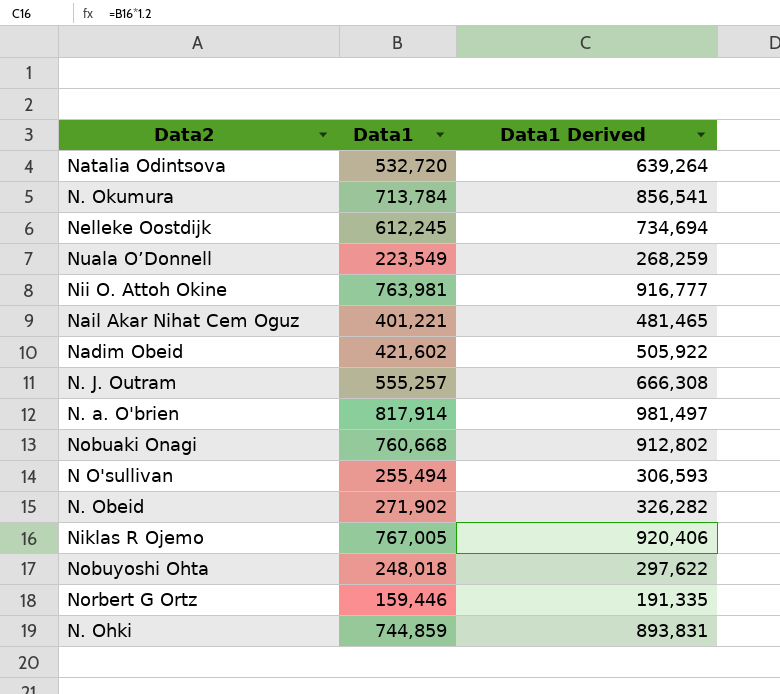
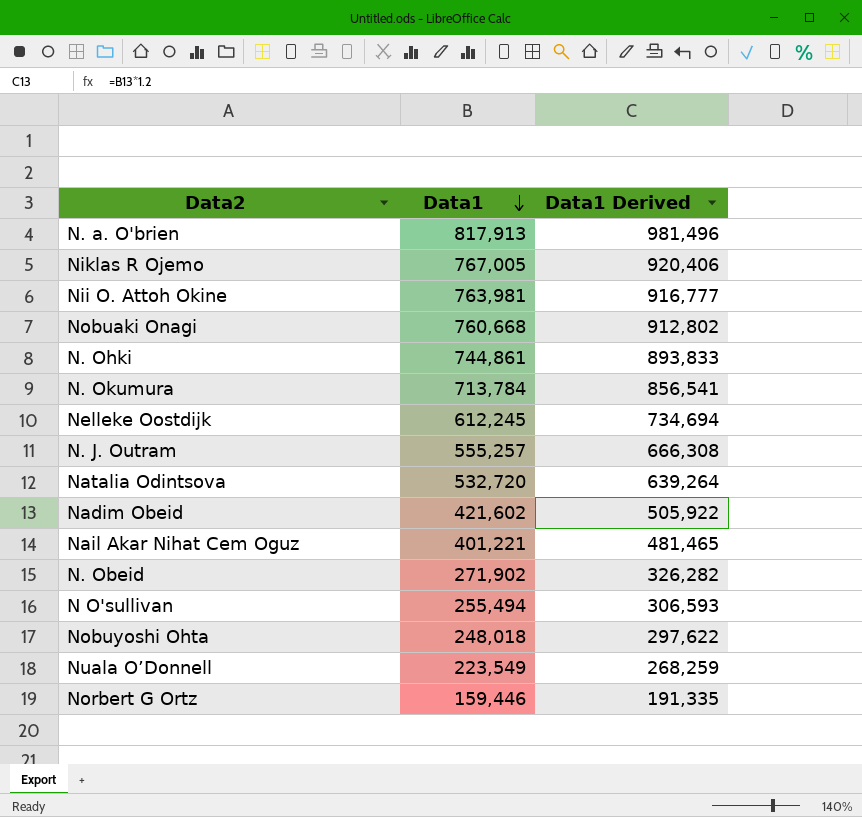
row order: none -> Data1 descending
N. a. O'brien | Data1: 817,914 -> 817,913
N. a. O'brien | Data1 Derived: 981,497 -> 981,496
N. Ohki | Data1: 744,859 -> 744,861
N. Ohki | Data1 Derived: 893,831 -> 893,833

